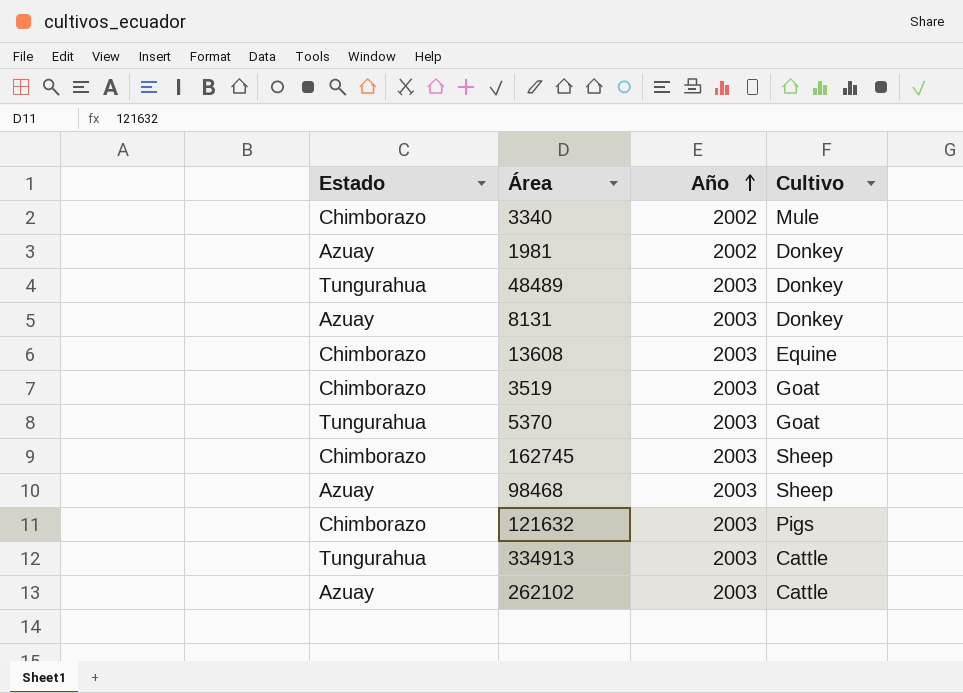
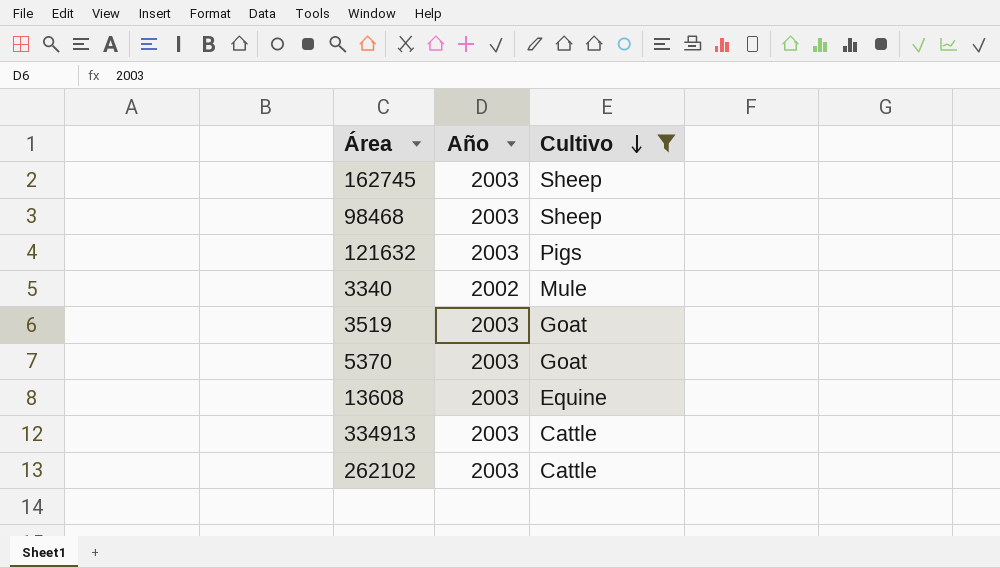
filter: none -> Cultivo != Donkey
row order: Año ascending -> Cultivo descending
column Estado | position: 1 -> none

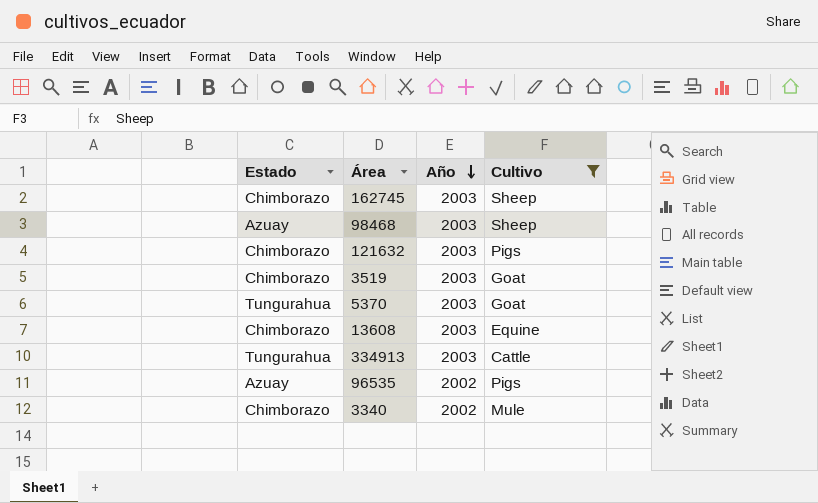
row order: Cultivo descending -> Año descending
column Estado | position: none -> 1
row 262102: 2003 | Cattle -> none
row 96535: none -> Azuay | 2002 | Pigs

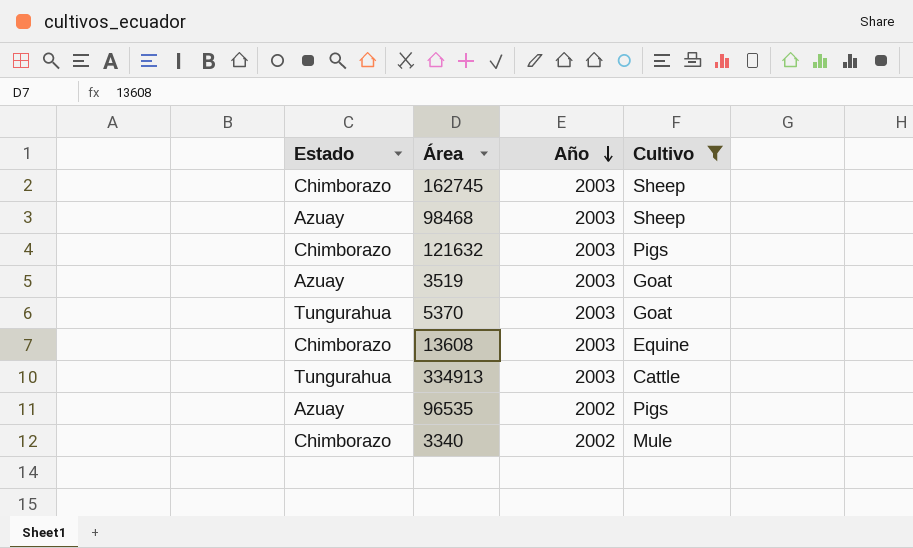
3519 | Estado: Chimborazo -> Azuay

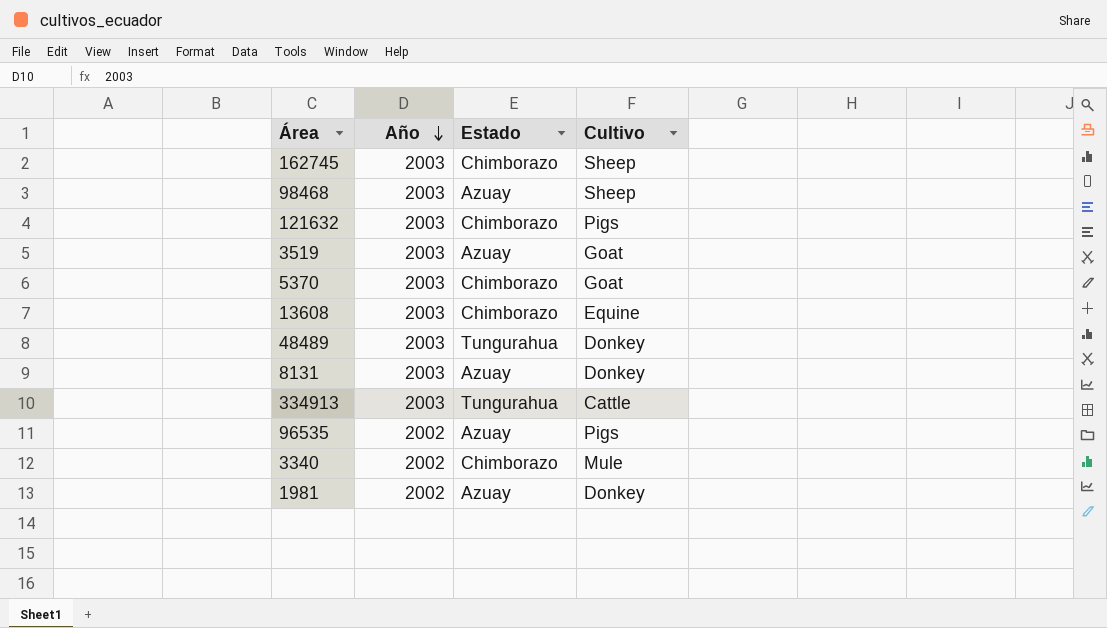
filter: Cultivo != Donkey -> none
column Estado | position: 1 -> 3
5370 | Estado: Tungurahua -> Chimborazo

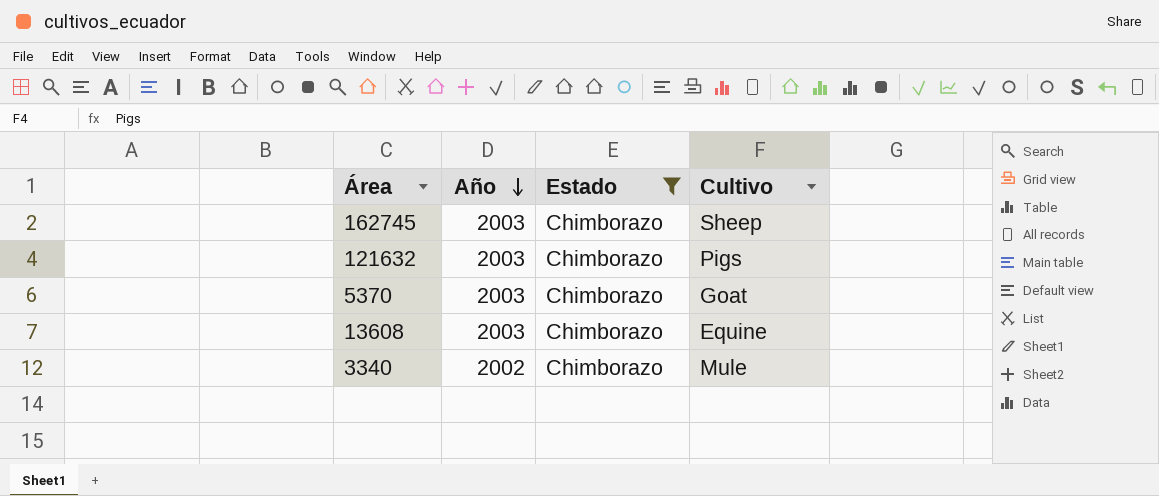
filter: none -> Estado = Chimborazo

